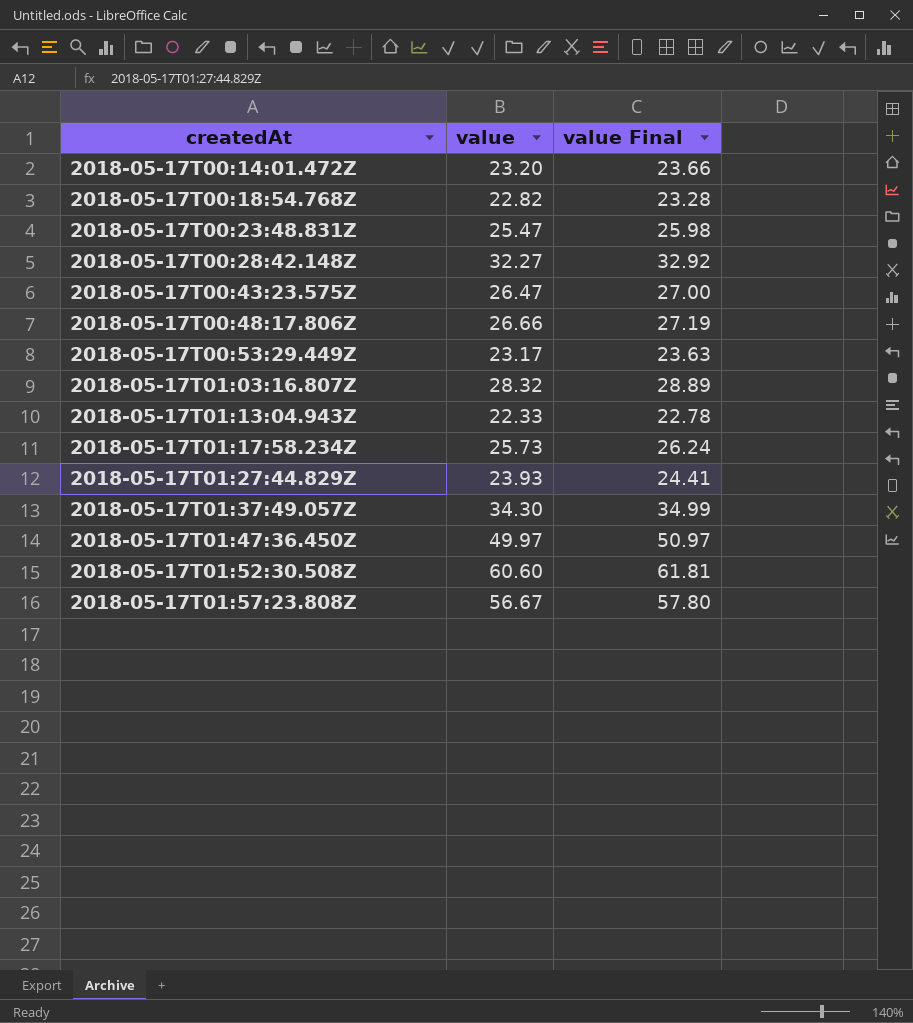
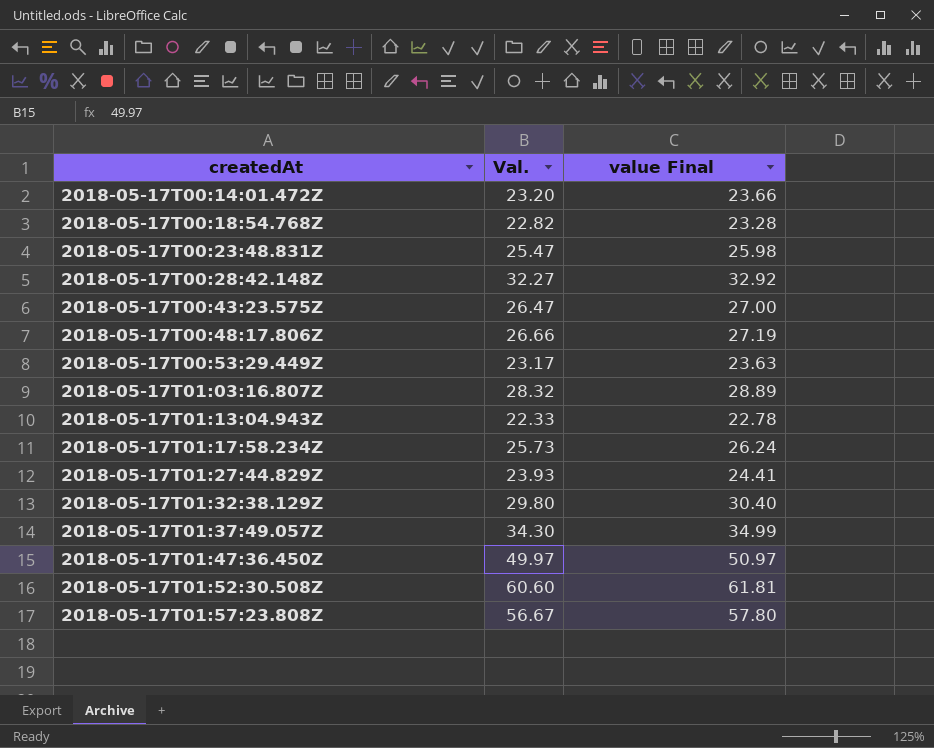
column name: value -> Val.
row 2018-05-17T01:32:38.129Z: none -> 29.80 | 30.40

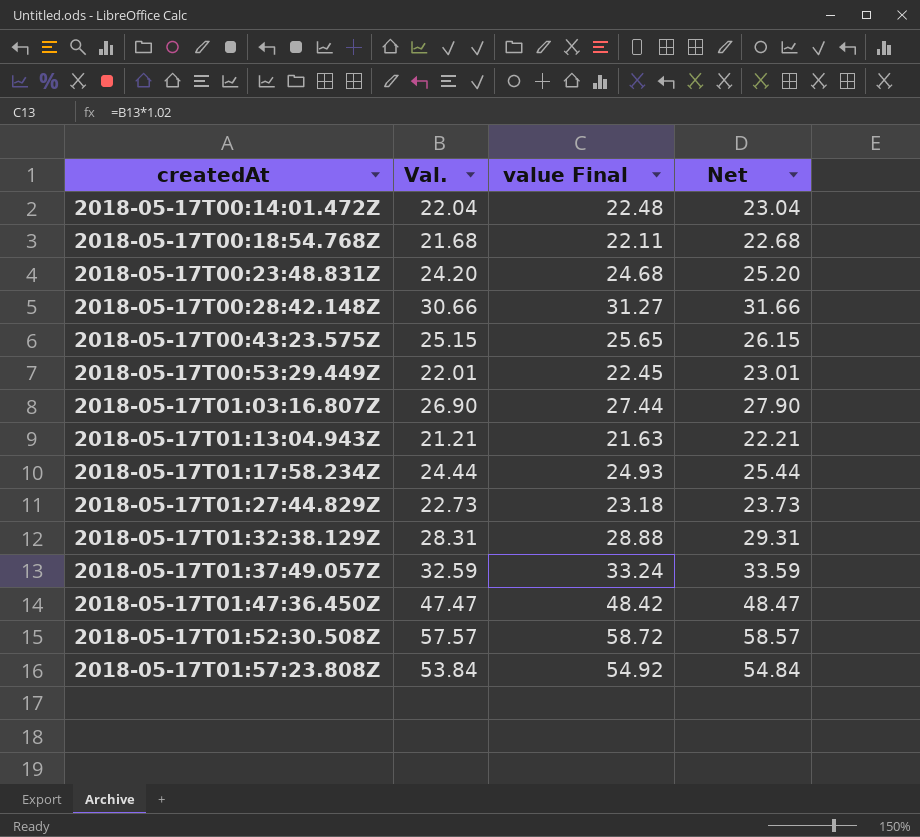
column Net | formula: none -> [Val.] + 1
row 2018-05-17T00:48:17.806Z: 26.66 | 27.19 -> none
2018-05-17T00:14:01.472Z | Val.: 23.20 -> 22.04
2018-05-17T00:14:01.472Z | value Final: 23.66 -> 22.48
2018-05-17T00:18:54.768Z | Val.: 22.82 -> 21.68
2018-05-17T00:18:54.768Z | value Final: 23.28 -> 22.11
2018-05-17T00:23:48.831Z | Val.: 25.47 -> 24.20
2018-05-17T00:23:48.831Z | value Final: 25.98 -> 24.68
2018-05-17T00:28:42.148Z | Val.: 32.27 -> 30.66
2018-05-17T00:28:42.148Z | value Final: 32.92 -> 31.27
2018-05-17T00:43:23.575Z | Val.: 26.47 -> 25.15
2018-05-17T00:43:23.575Z | value Final: 27.00 -> 25.65
2018-05-17T00:53:29.449Z | Val.: 23.17 -> 22.01
2018-05-17T00:53:29.449Z | value Final: 23.63 -> 22.45
2018-05-17T01:03:16.807Z | Val.: 28.32 -> 26.90
2018-05-17T01:03:16.807Z | value Final: 28.89 -> 27.44
2018-05-17T01:13:04.943Z | Val.: 22.33 -> 21.21
2018-05-17T01:13:04.943Z | value Final: 22.78 -> 21.63
2018-05-17T01:17:58.234Z | Val.: 25.73 -> 24.44
2018-05-17T01:17:58.234Z | value Final: 26.24 -> 24.93
2018-05-17T01:27:44.829Z | Val.: 23.93 -> 22.73
2018-05-17T01:27:44.829Z | value Final: 24.41 -> 23.18
2018-05-17T01:32:38.129Z | Val.: 29.80 -> 28.31
2018-05-17T01:32:38.129Z | value Final: 30.40 -> 28.88
2018-05-17T01:37:49.057Z | Val.: 34.30 -> 32.59
2018-05-17T01:37:49.057Z | value Final: 34.99 -> 33.24
2018-05-17T01:47:36.450Z | Val.: 49.97 -> 47.47
2018-05-17T01:47:36.450Z | value Final: 50.97 -> 48.42
2018-05-17T01:52:30.508Z | Val.: 60.60 -> 57.57
2018-05-17T01:52:30.508Z | value Final: 61.81 -> 58.72
2018-05-17T01:57:23.808Z | Val.: 56.67 -> 53.84
2018-05-17T01:57:23.808Z | value Final: 57.80 -> 54.92

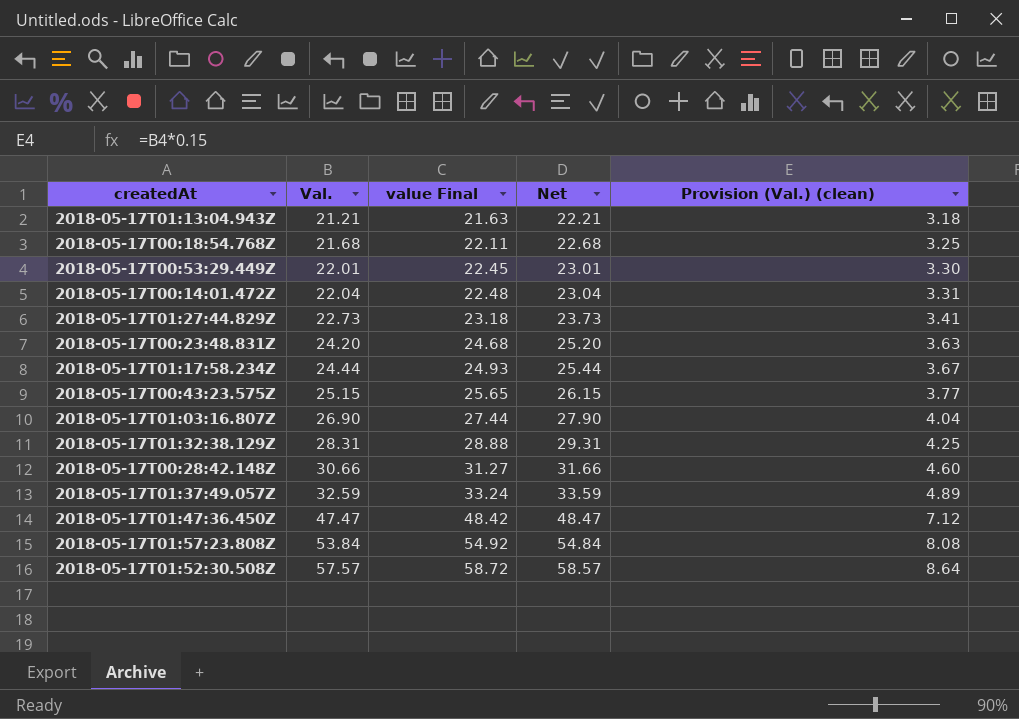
row order: createdAt ascending -> Val. ascending
column Provision (Val.) (clean) | formula: none -> [Val.] * 0.15

